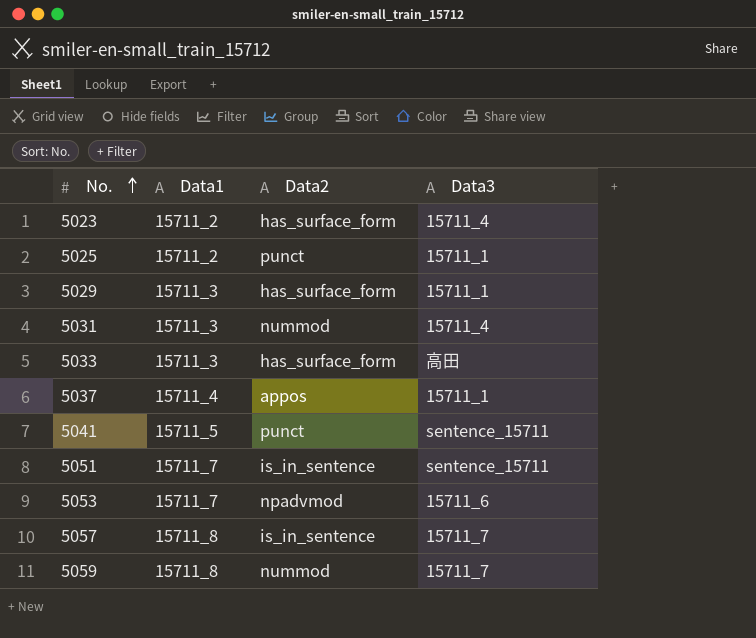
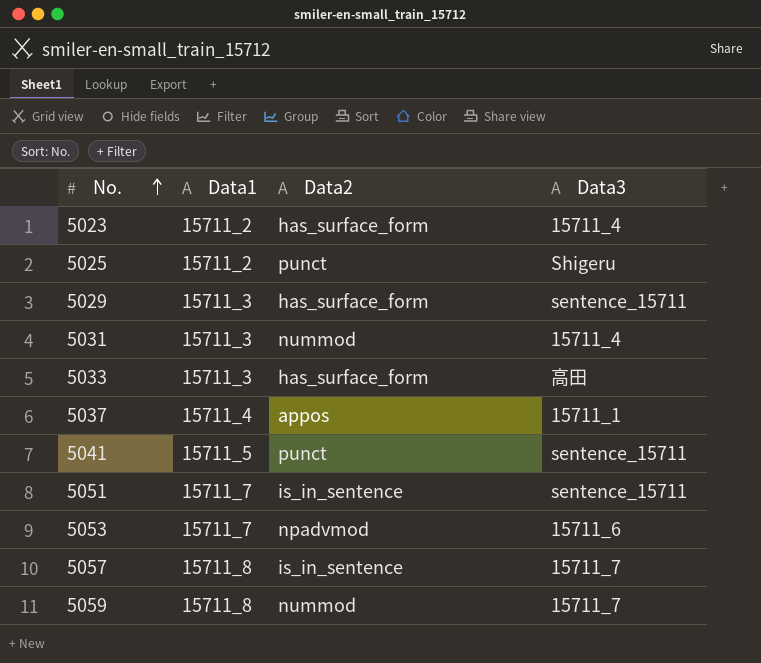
5025 | Data3: 15711_1 -> Shigeru
5029 | Data3: 15711_1 -> sentence_15711

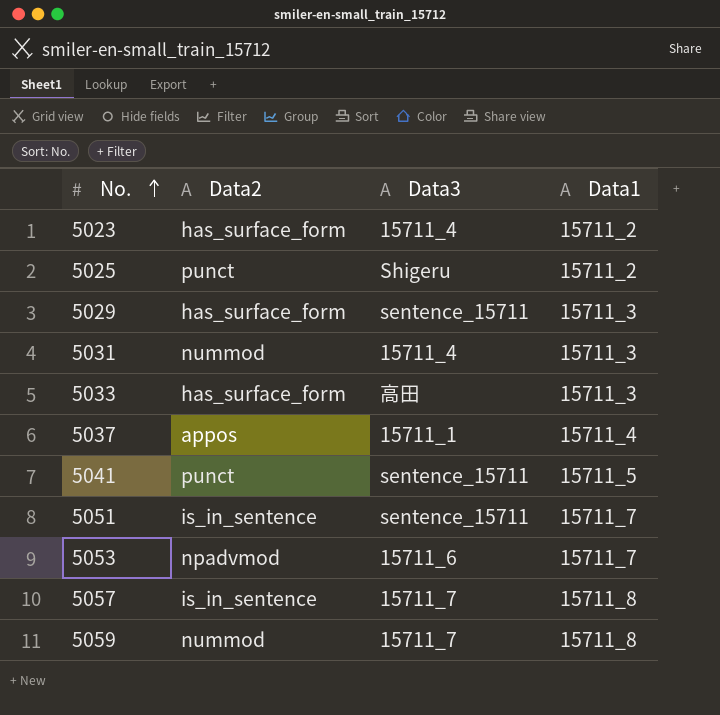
column Data1 | position: 2 -> 4

